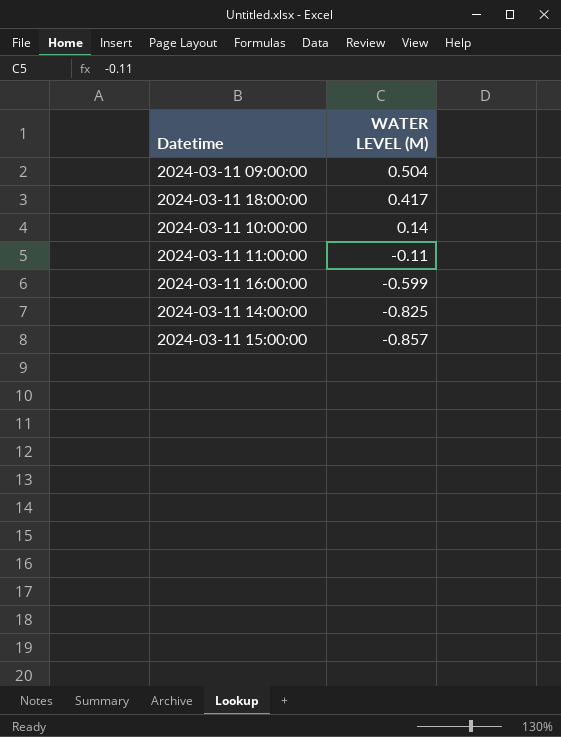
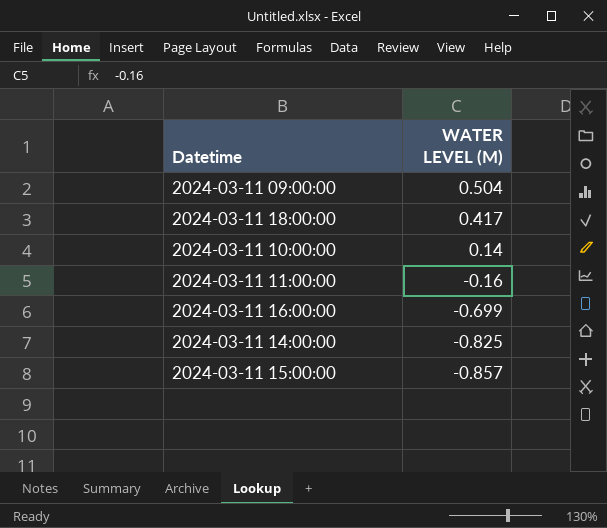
2024-03-11 11:00:00 | WATER LEVEL (M): -0.11 -> -0.16
2024-03-11 16:00:00 | WATER LEVEL (M): -0.599 -> -0.699

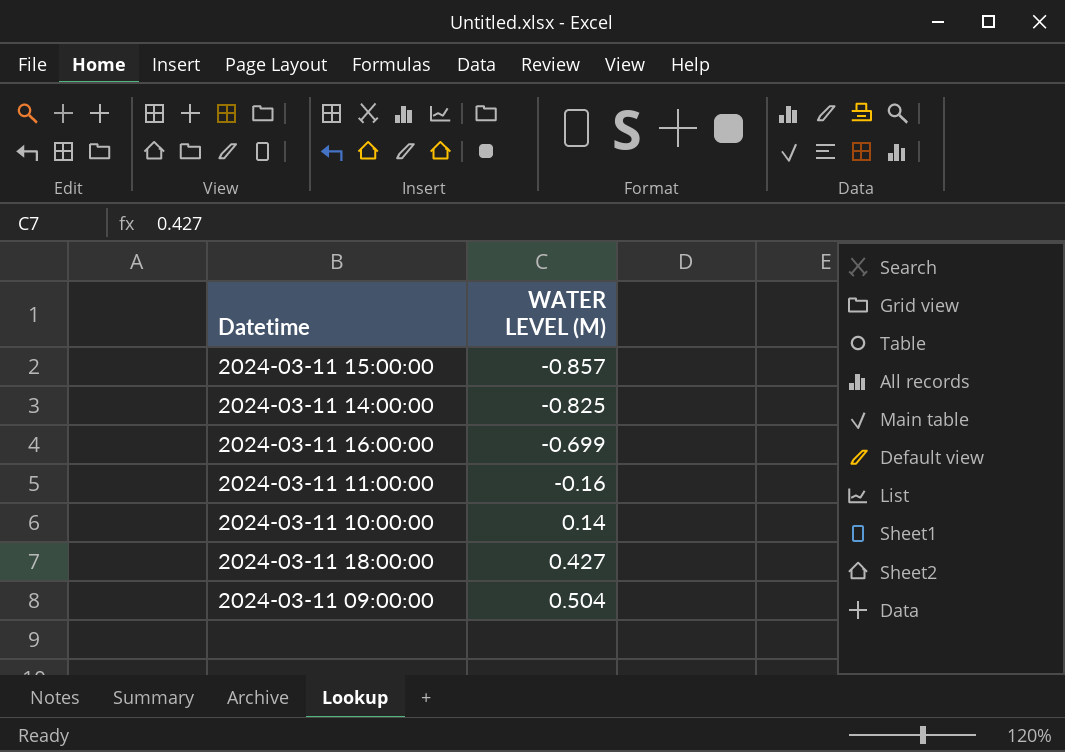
row order: WATER LEVEL (M) descending -> WATER LEVEL (M) ascending
2024-03-11 18:00:00 | WATER LEVEL (M): 0.417 -> 0.427

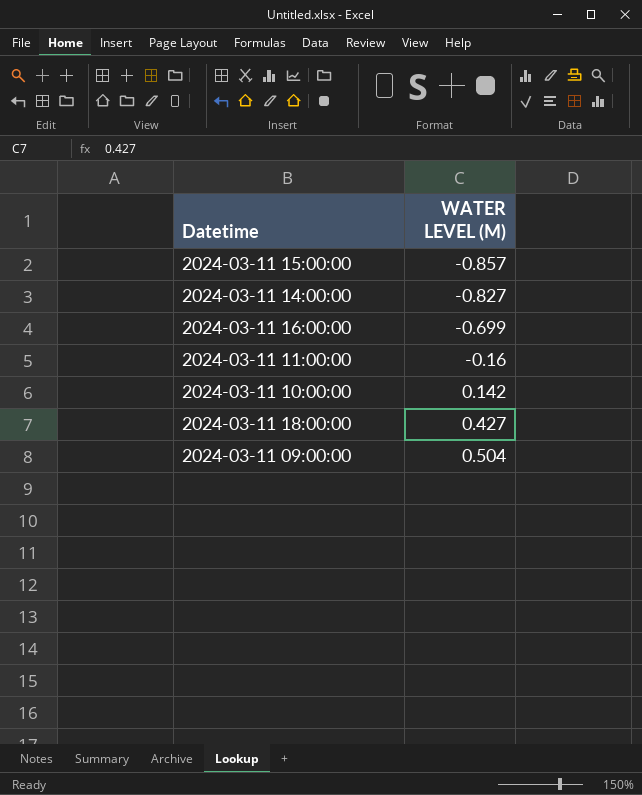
2024-03-11 14:00:00 | WATER LEVEL (M): -0.825 -> -0.827
2024-03-11 10:00:00 | WATER LEVEL (M): 0.14 -> 0.142

